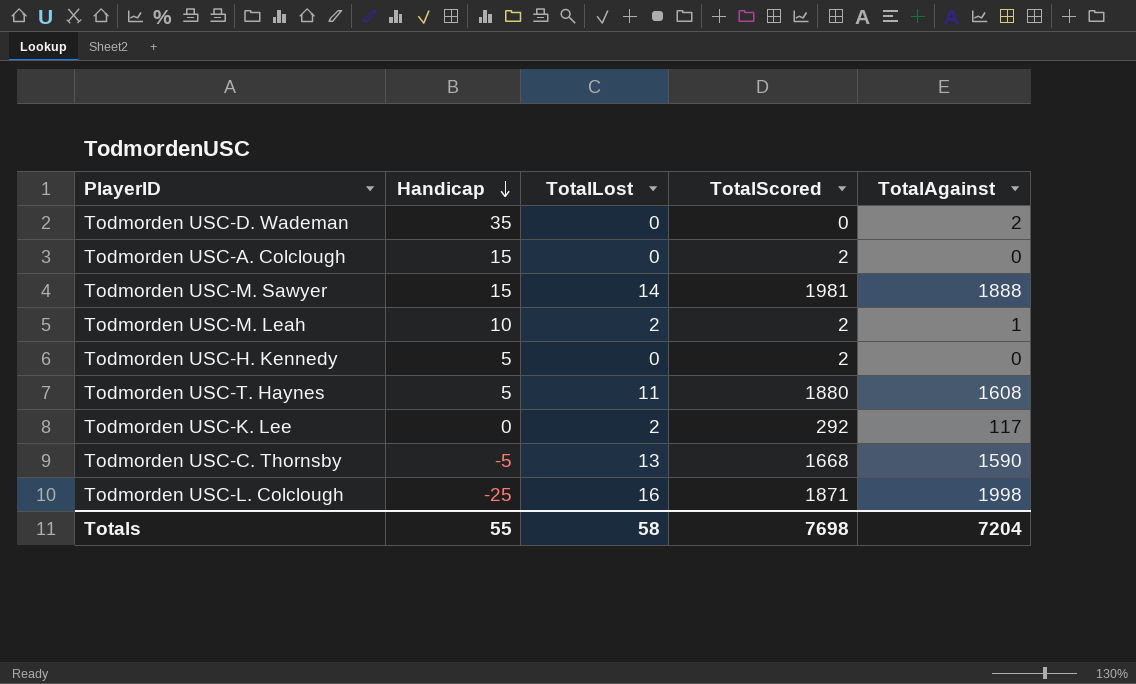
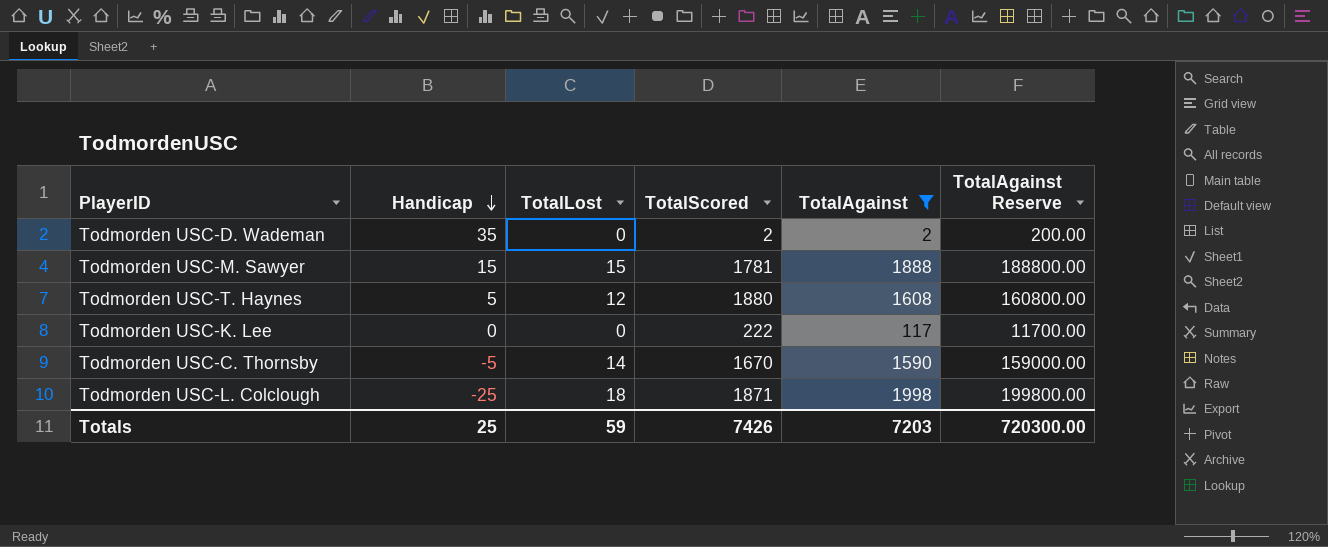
filter: none -> TotalAgainst >= 2
column TotalAgainst Reserve | formula: none -> [TotalAgainst] * 100
Todmorden USC-D. Wademan | TotalScored: 0 -> 2
Todmorden USC-M. Sawyer | TotalLost: 14 -> 15
Todmorden USC-M. Sawyer | TotalScored: 1981 -> 1781
Todmorden USC-T. Haynes | TotalLost: 11 -> 12
Todmorden USC-K. Lee | TotalLost: 2 -> 0
Todmorden USC-K. Lee | TotalScored: 292 -> 222
Todmorden USC-C. Thornsby | TotalLost: 13 -> 14
Todmorden USC-C. Thornsby | TotalScored: 1668 -> 1670
Todmorden USC-L. Colclough | TotalLost: 16 -> 18
Totals | Handicap: 55 -> 25
Totals | TotalLost: 58 -> 59
Totals | TotalScored: 7698 -> 7426
Totals | TotalAgainst: 7204 -> 7203

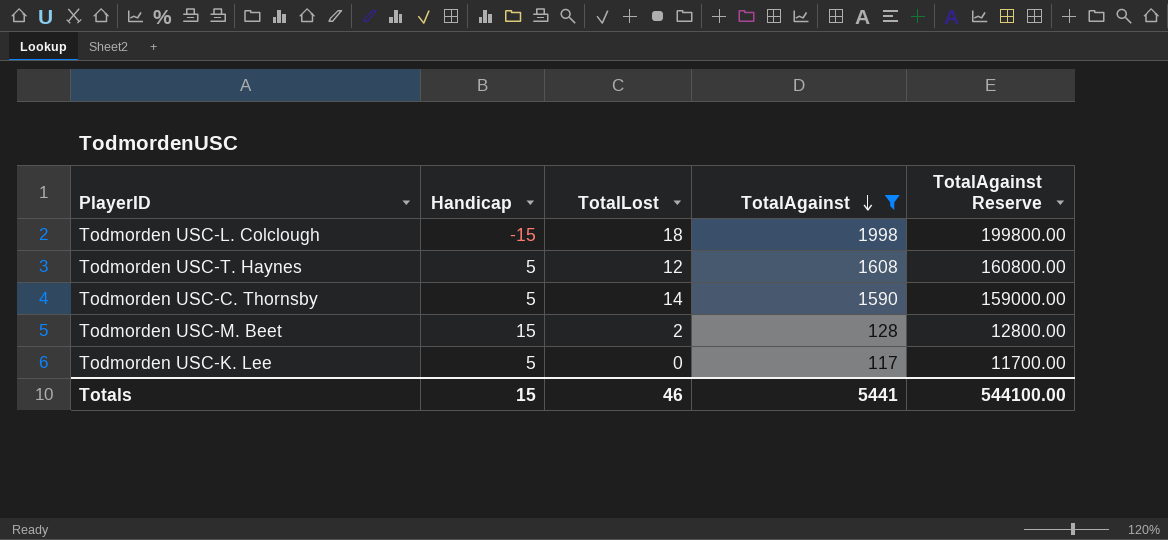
row order: Handicap descending -> TotalAgainst descending
column TotalScored | position: 4 -> none
row Todmorden USC-D. Wademan: 35 | 0 | 2 | 2 | 200.00 -> none
row Todmorden USC-M. Sawyer: 15 | 15 | 1781 | 1888 | 188800.00 -> none
Todmorden USC-L. Colclough | Handicap: -25 -> -15
Todmorden USC-C. Thornsby | Handicap: -5 -> 5
row Todmorden USC-M. Beet: none -> 15 | 2 | 128 | 12800.00
Todmorden USC-K. Lee | Handicap: 0 -> 5
Totals | Handicap: 25 -> 15
Totals | TotalLost: 59 -> 46
Totals | TotalAgainst: 7203 -> 5441
Totals | TotalAgainst Reserve: 720300.00 -> 544100.00

